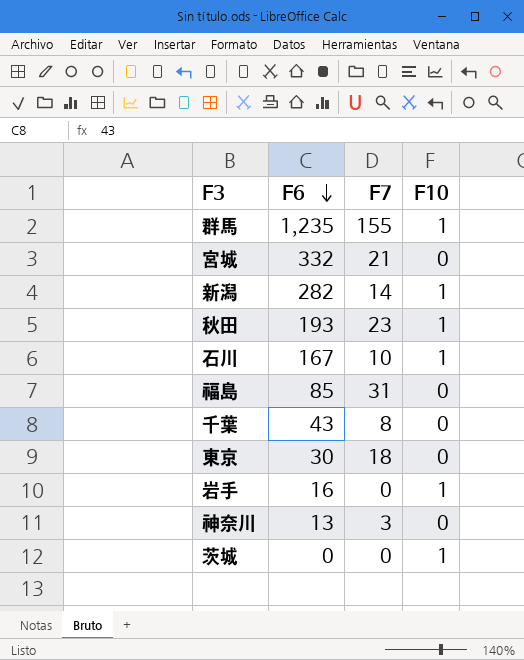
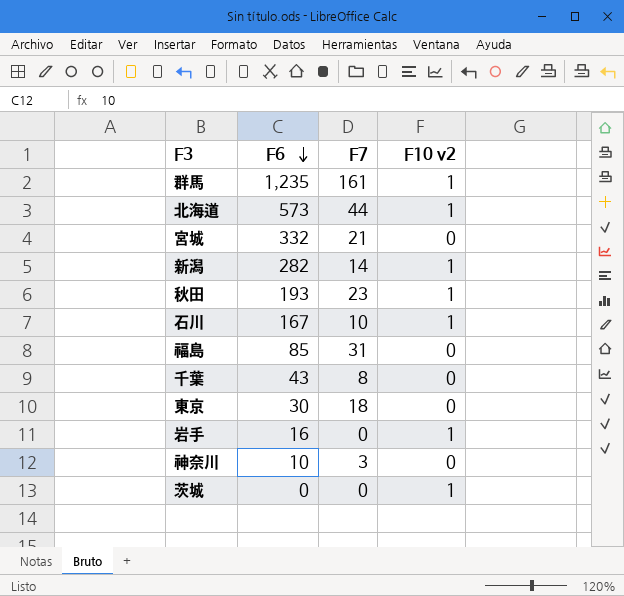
column name: F10 -> F10 v2
群馬 | F7: 155 -> 161
row 北海道: none -> 573 | 44 | 1
神奈川 | F6: 13 -> 10

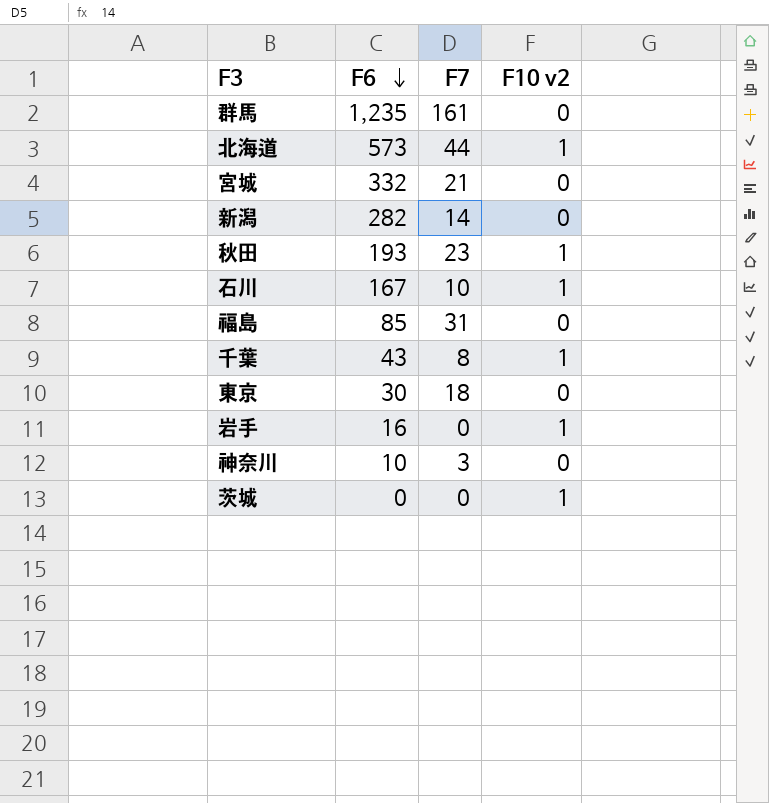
群馬 | F10 v2: 1 -> 0
新潟 | F10 v2: 1 -> 0
千葉 | F10 v2: 0 -> 1

